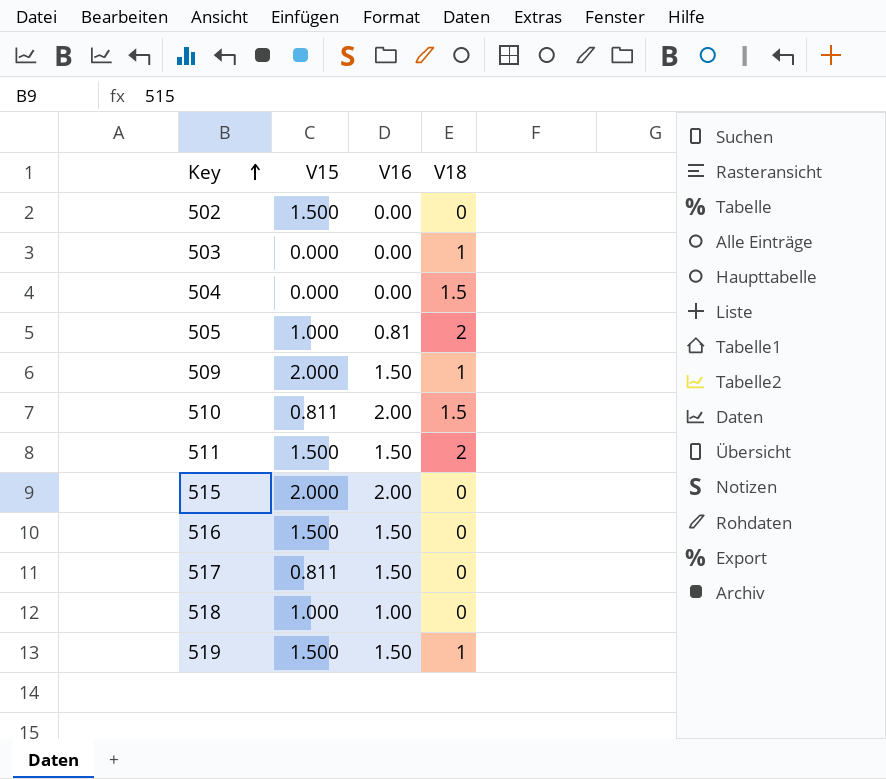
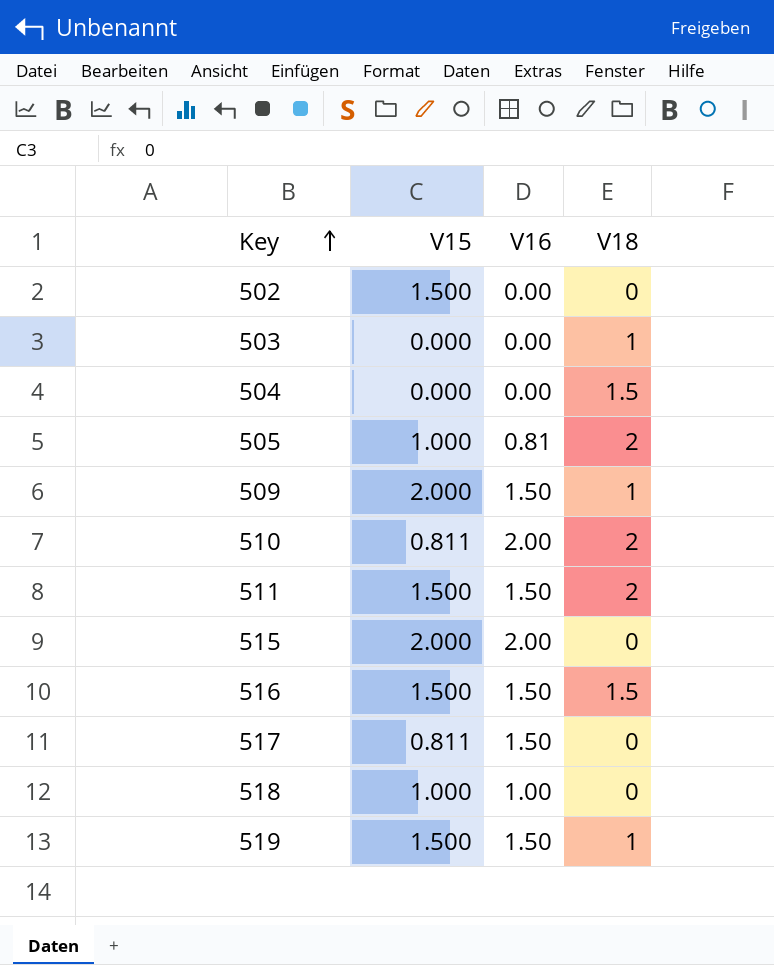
510 | V18: 1.5 -> 2
516 | V18: 0 -> 1.5

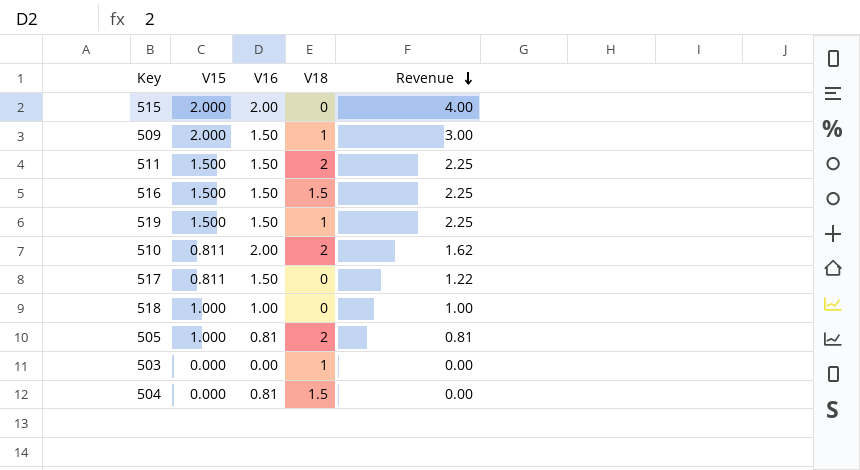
row order: Key ascending -> Revenue descending
column Revenue | formula: none -> [V15] * [V16]
row 502: 1.500 | 0.00 | 0 -> none
504 | V16: 0.00 -> 0.81

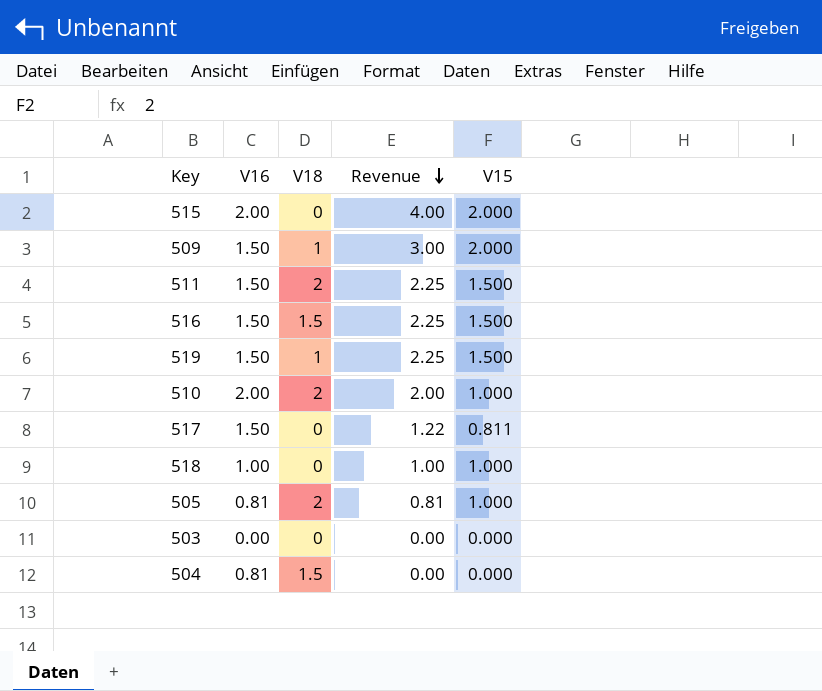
column V15 | position: 2 -> 5
510 | Revenue: 1.62 -> 2.00
510 | V15: 0.811 -> 1.000
503 | V18: 1 -> 0

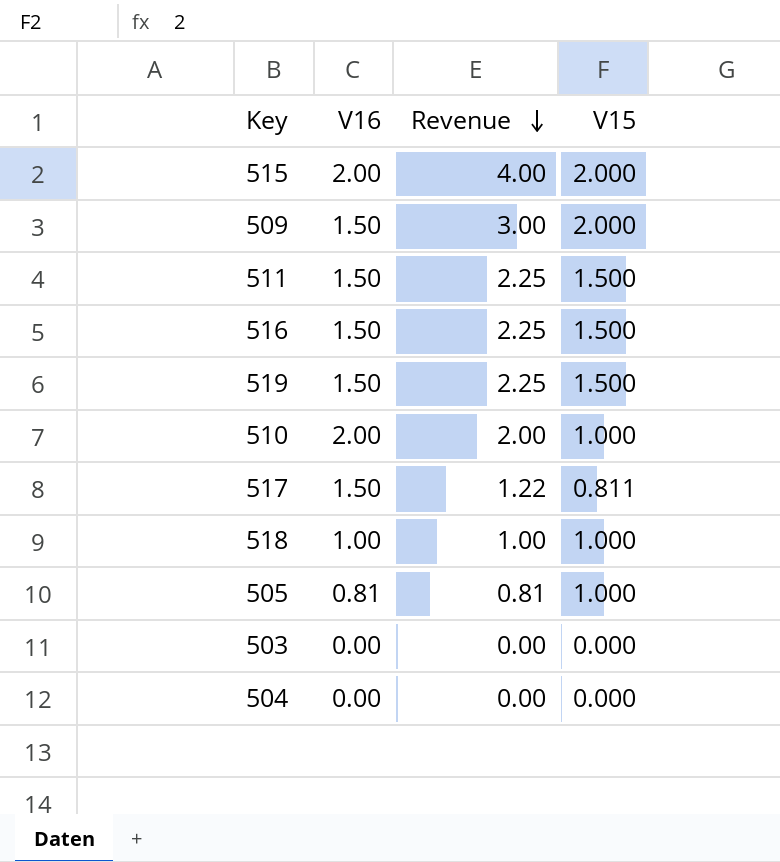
column V18 | position: 3 -> none
504 | V16: 0.81 -> 0.00

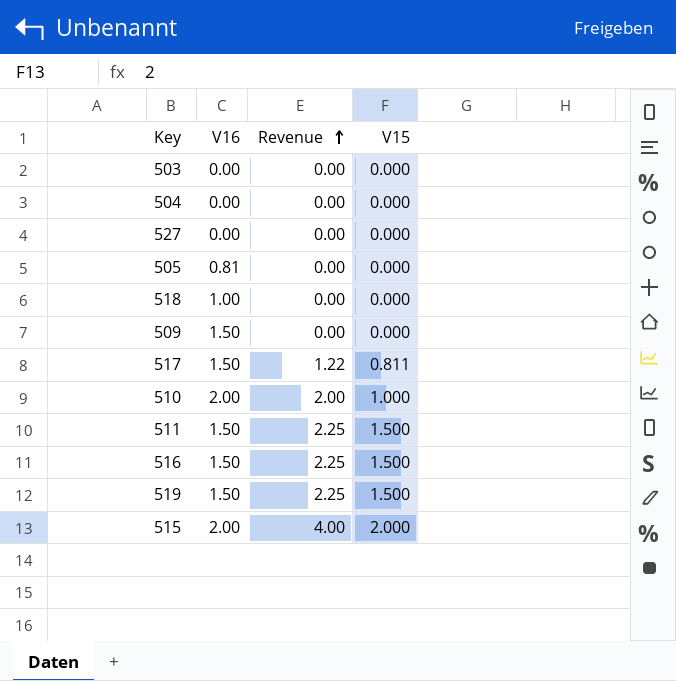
row order: Revenue descending -> Revenue ascending
row 527: none -> 0.00 | 0.00 | 0.000
505 | Revenue: 0.81 -> 0.00
505 | V15: 1.000 -> 0.000
518 | Revenue: 1.00 -> 0.00
518 | V15: 1.000 -> 0.000
509 | Revenue: 3.00 -> 0.00
509 | V15: 2.000 -> 0.000

